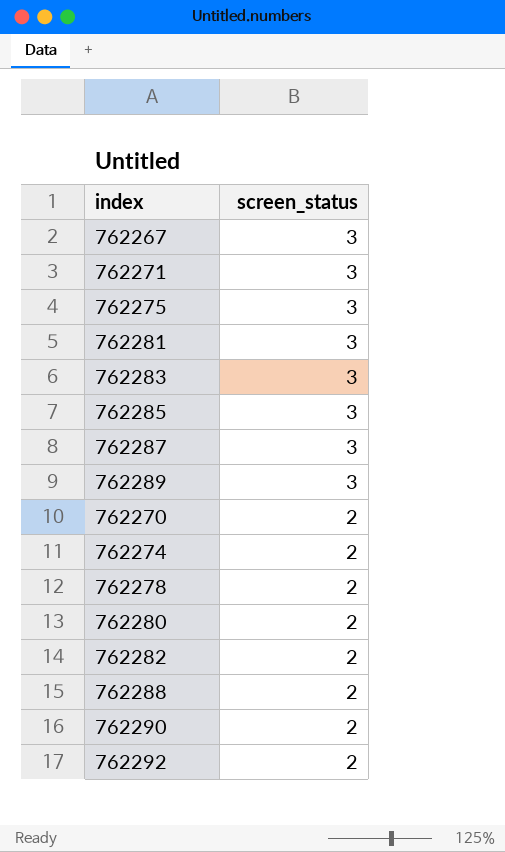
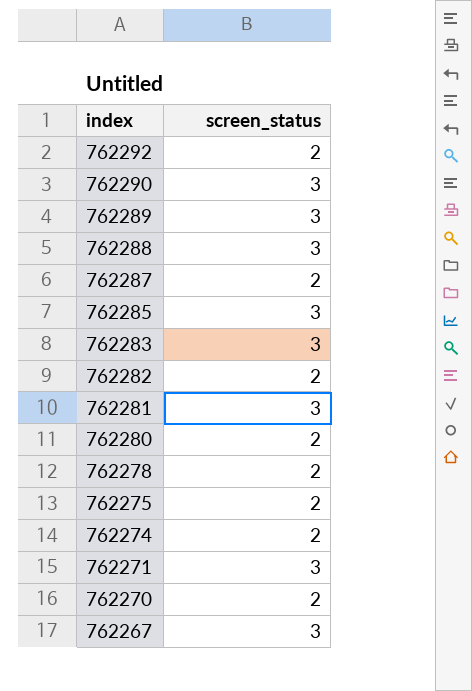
row order: screen_status descending -> index descending
762290 | screen_status: 2 -> 3
762288 | screen_status: 2 -> 3
762287 | screen_status: 3 -> 2
762275 | screen_status: 3 -> 2

